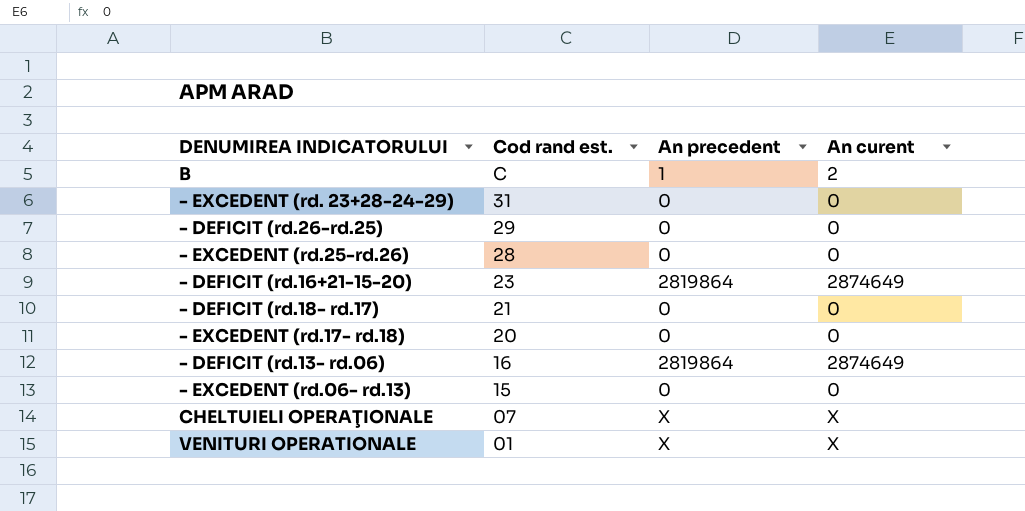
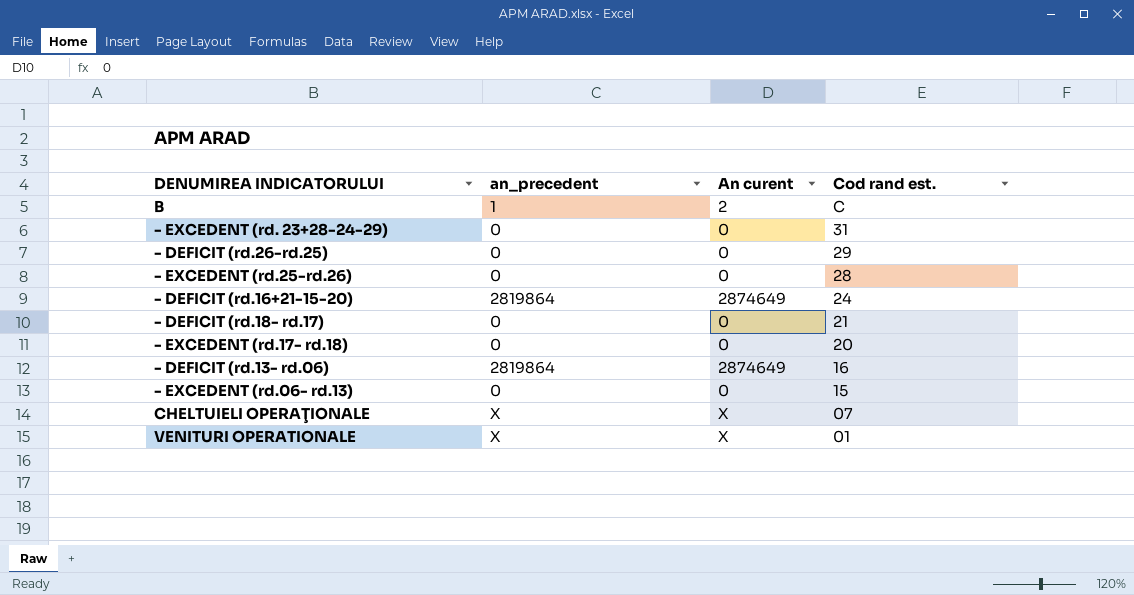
column name: An precedent -> an_precedent
column Cod rand est. | position: 2 -> 4
- DEFICIT (rd.16+21-15-20) | Cod rand est.: 23 -> 24

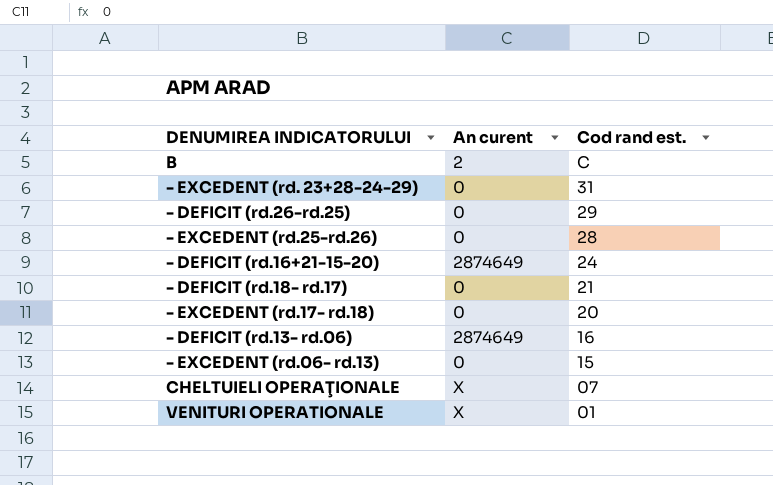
column an_precedent | position: 2 -> none

